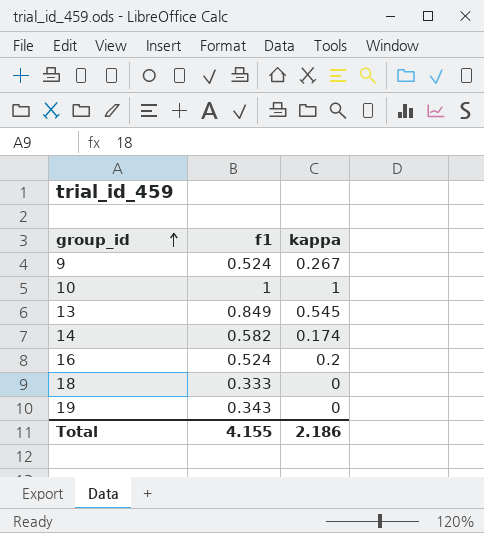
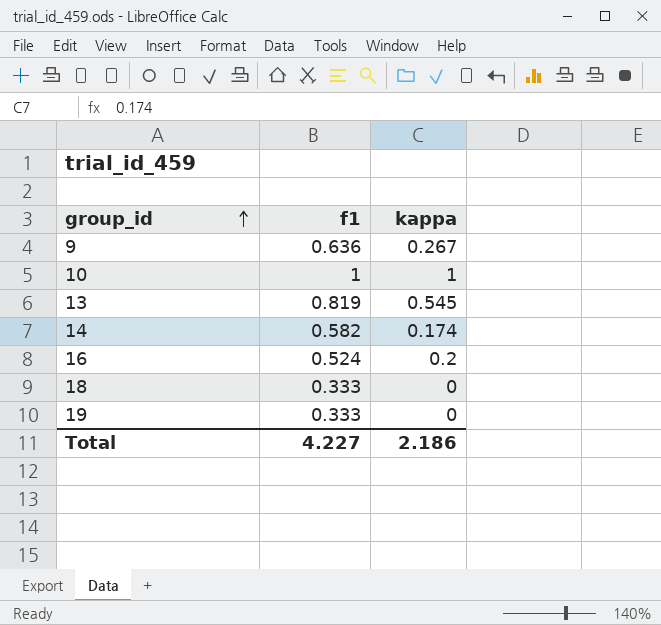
9 | f1: 0.524 -> 0.636
13 | f1: 0.849 -> 0.819
19 | f1: 0.343 -> 0.333
Total | f1: 4.155 -> 4.227

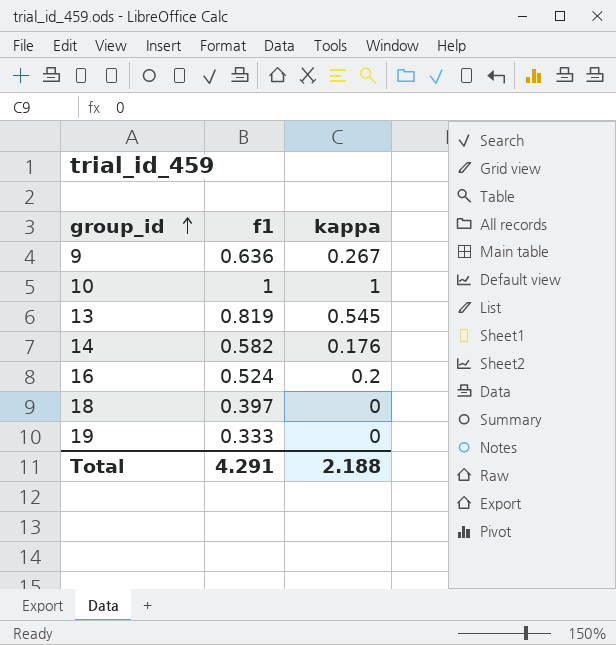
14 | kappa: 0.174 -> 0.176
18 | f1: 0.333 -> 0.397
Total | f1: 4.227 -> 4.291
Total | kappa: 2.186 -> 2.188

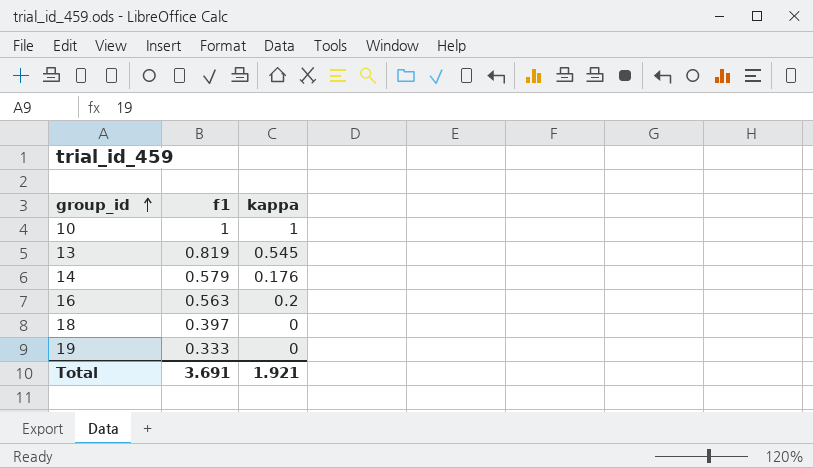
row 9: 0.636 | 0.267 -> none
14 | f1: 0.582 -> 0.579
16 | f1: 0.524 -> 0.563
Total | f1: 4.291 -> 3.691
Total | kappa: 2.188 -> 1.921

